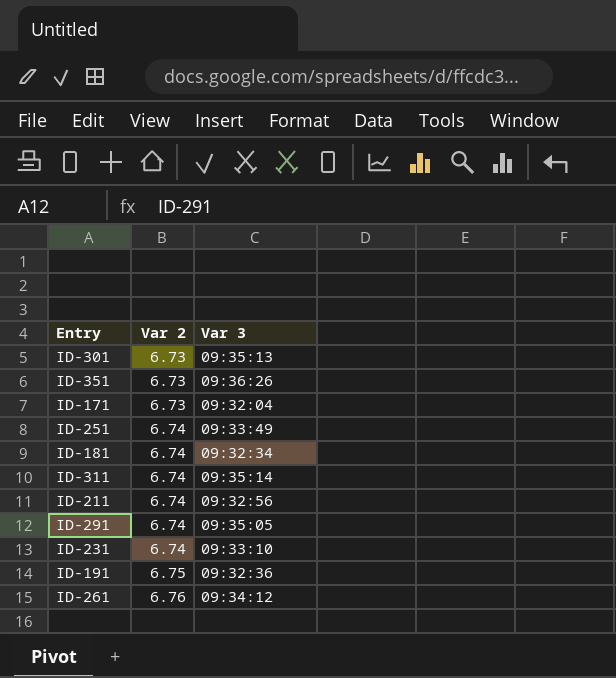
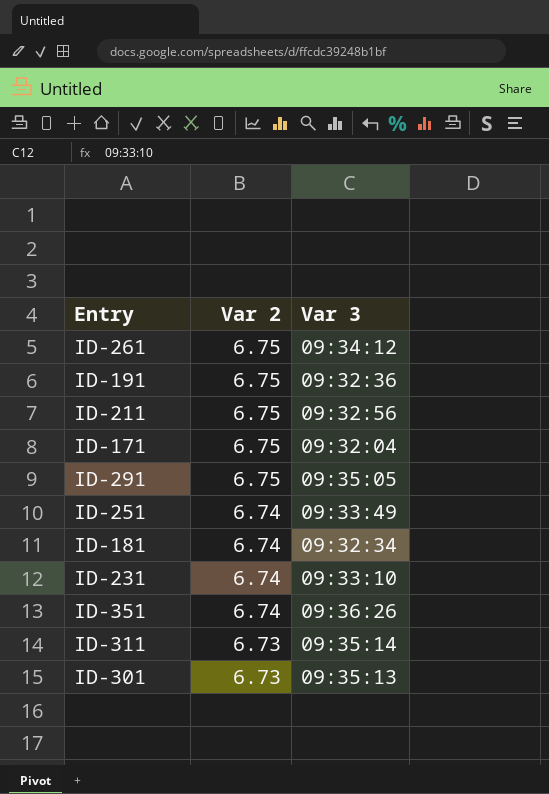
row order: Var 2 ascending -> Var 2 descending
ID-261 | Var 2: 6.76 -> 6.75
ID-211 | Var 2: 6.74 -> 6.75
ID-171 | Var 2: 6.73 -> 6.75
ID-291 | Var 2: 6.74 -> 6.75
ID-351 | Var 2: 6.73 -> 6.74
ID-311 | Var 2: 6.74 -> 6.73

